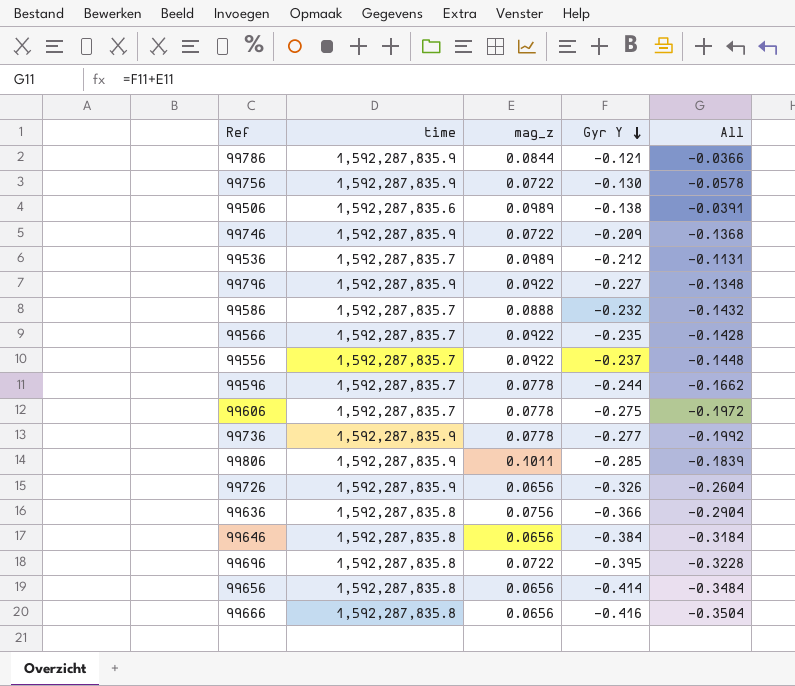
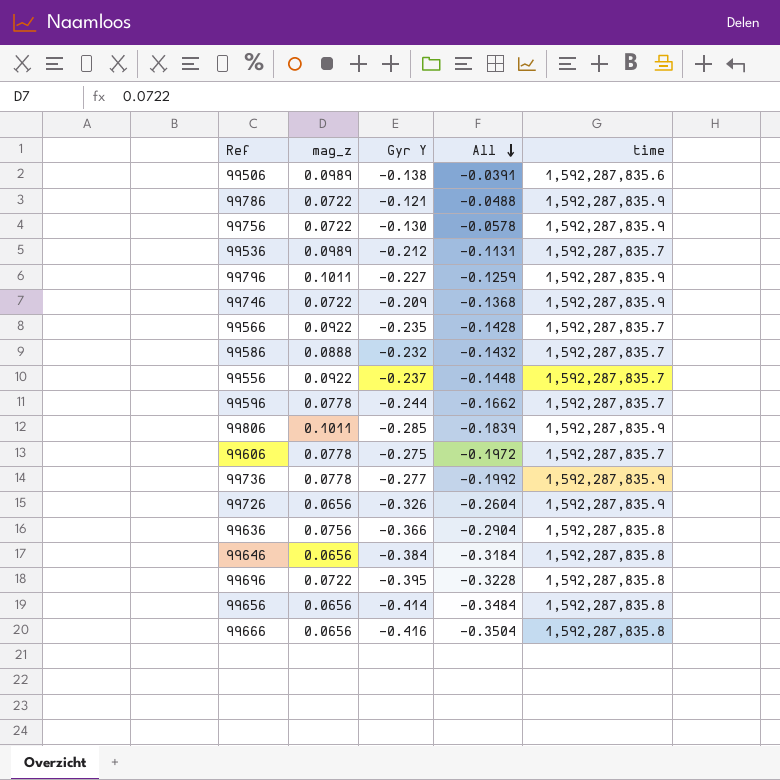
row order: Gyr Y descending -> All descending
column time | position: 2 -> 5
99786 | mag_z: 0.0844 -> 0.0722
99786 | All: -0.0366 -> -0.0488
99796 | mag_z: 0.0922 -> 0.1011
99796 | All: -0.1348 -> -0.1259

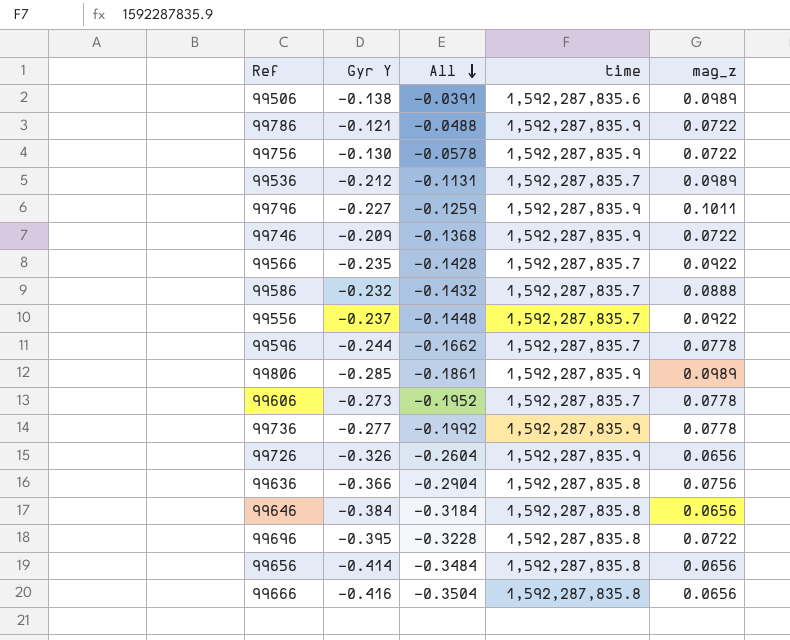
column mag_z | position: 2 -> 5
99806 | All: -0.1839 -> -0.1861
99806 | mag_z: 0.1011 -> 0.0989
99606 | Gyr Y: -0.275 -> -0.273
99606 | All: -0.1972 -> -0.1952

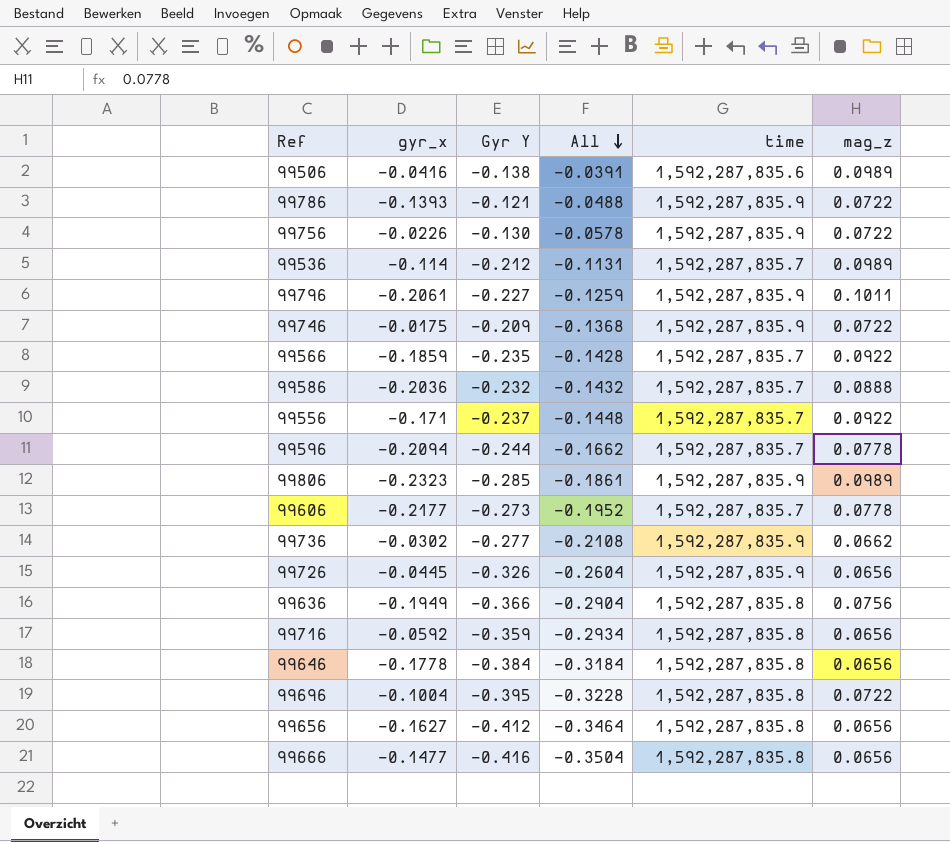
column gyr_x | position: none -> 2
99736 | All: -0.1992 -> -0.2108
99736 | mag_z: 0.0778 -> 0.0662
row 99716: none -> -0.0592 | -0.359 | -0.2934 | 1,592,287,835.8 | 0.0656
99656 | Gyr Y: -0.414 -> -0.412
99656 | All: -0.3484 -> -0.3464

